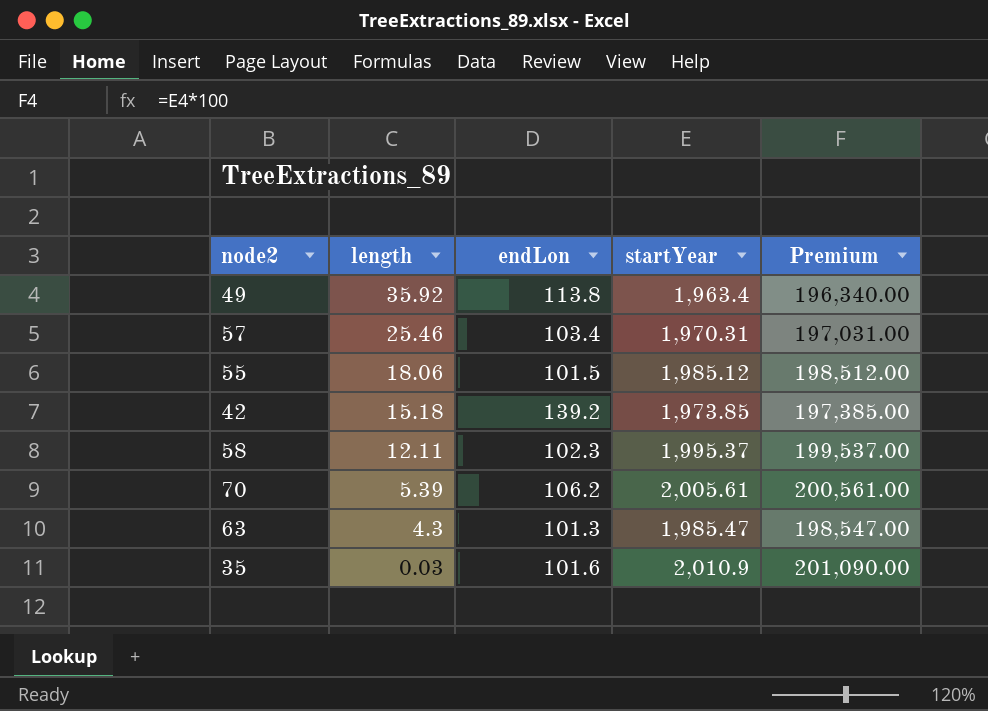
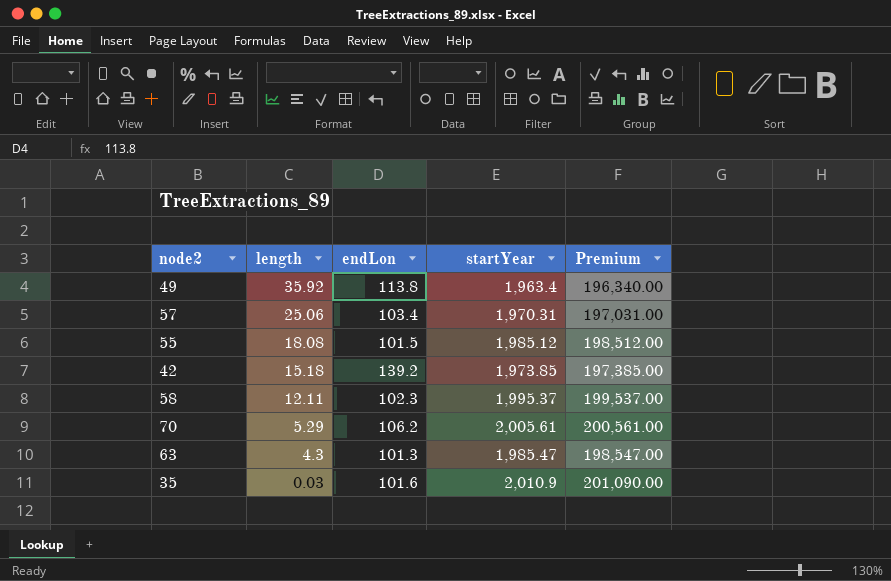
57 | length: 25.46 -> 25.06
55 | length: 18.06 -> 18.08
70 | length: 5.39 -> 5.29

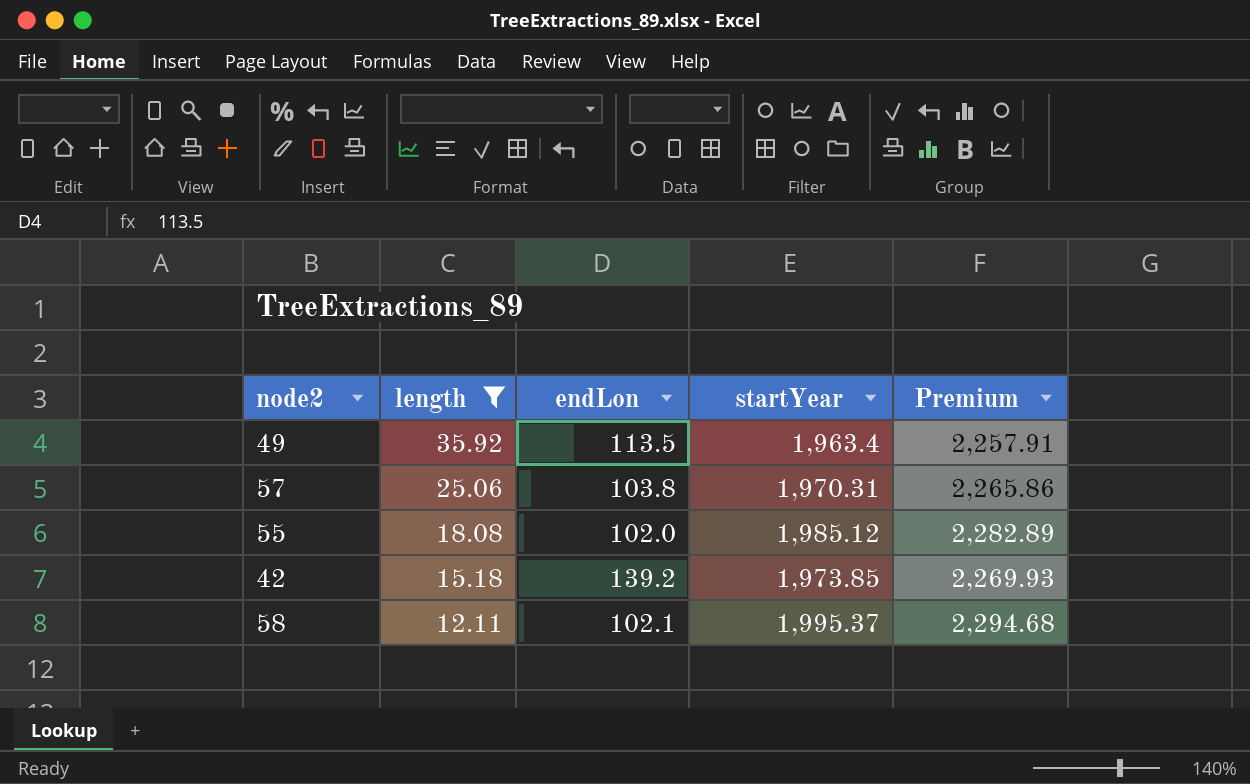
filter: none -> length >= 12.11
column Premium | formula: [startYear] * 100 -> [startYear] * 1.15
49 | endLon: 113.8 -> 113.5
57 | endLon: 103.4 -> 103.8
55 | endLon: 101.5 -> 102.0
58 | endLon: 102.3 -> 102.1

